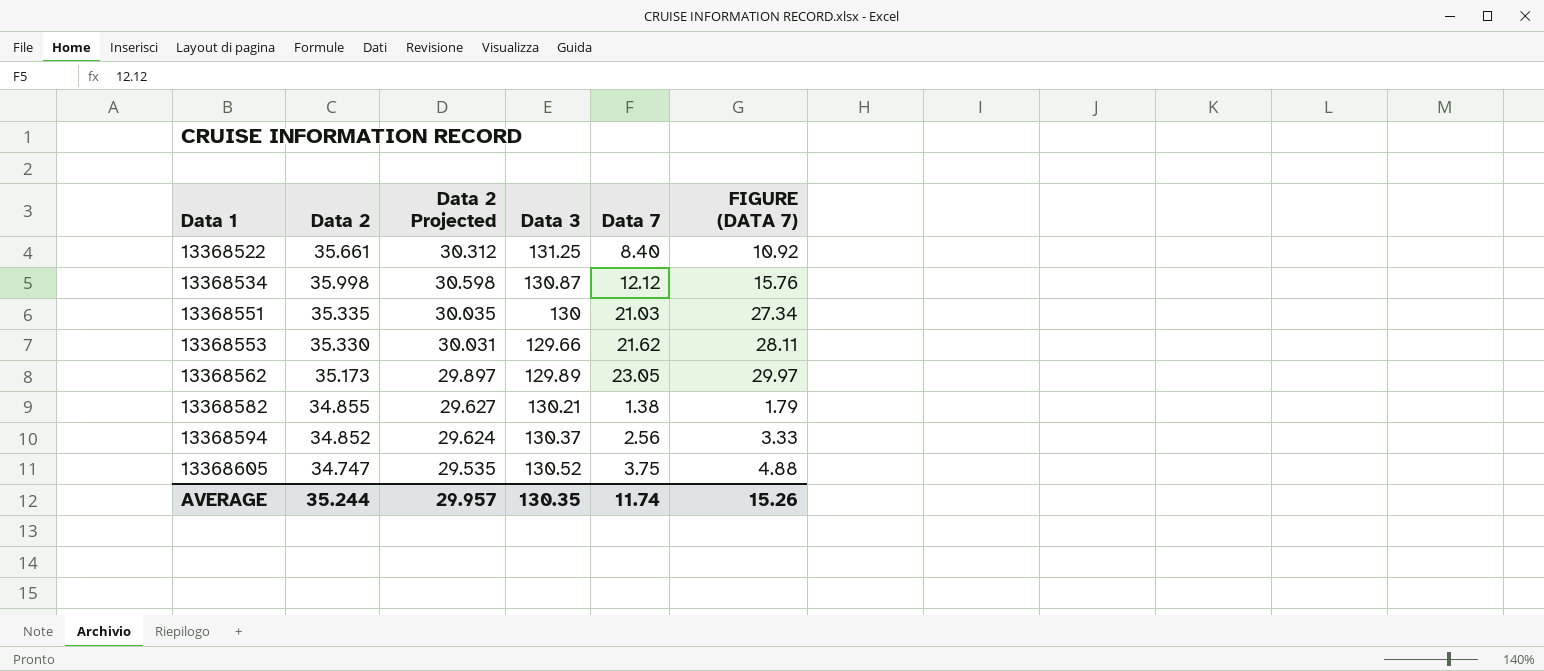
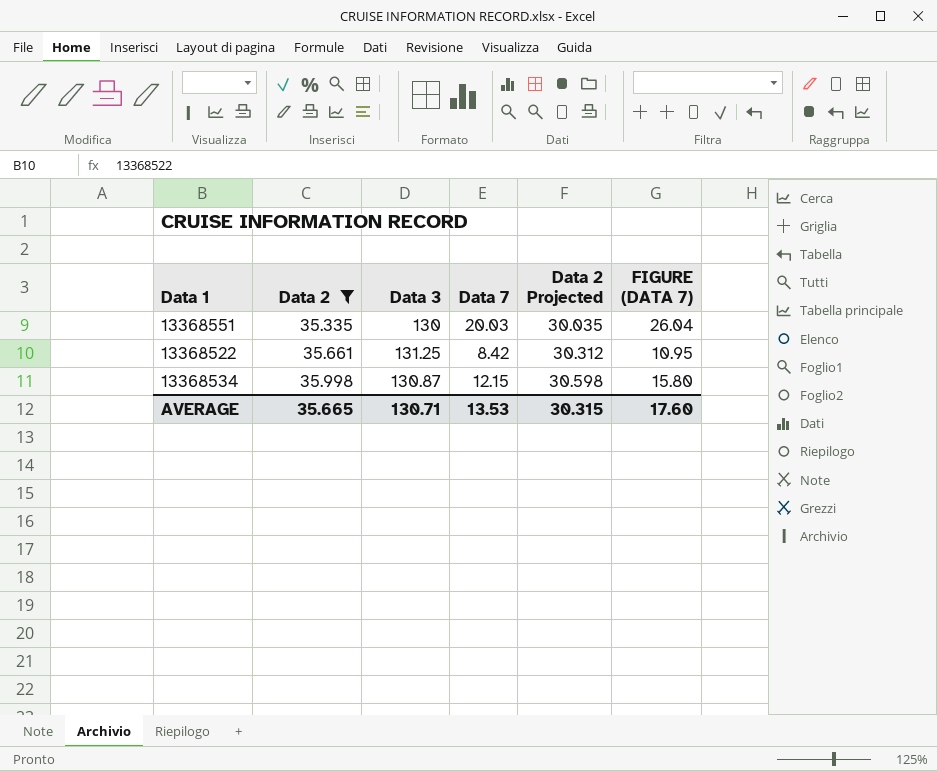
filter: none -> Data 2 >= 35.335
row order: Data 1 ascending -> Data 2 ascending
column Data 2 Projected | position: 3 -> 5
13368551 | Data 7: 21.03 -> 20.03
13368551 | FIGURE (DATA 7): 27.34 -> 26.04
13368522 | Data 7: 8.40 -> 8.42
13368522 | FIGURE (DATA 7): 10.92 -> 10.95
13368534 | Data 7: 12.12 -> 12.15
13368534 | FIGURE (DATA 7): 15.76 -> 15.80
AVERAGE | Data 2: 35.244 -> 35.665
AVERAGE | Data 3: 130.35 -> 130.71
AVERAGE | Data 7: 11.74 -> 13.53
AVERAGE | Data 2 Projected: 29.957 -> 30.315
AVERAGE | FIGURE (DATA 7): 15.26 -> 17.60

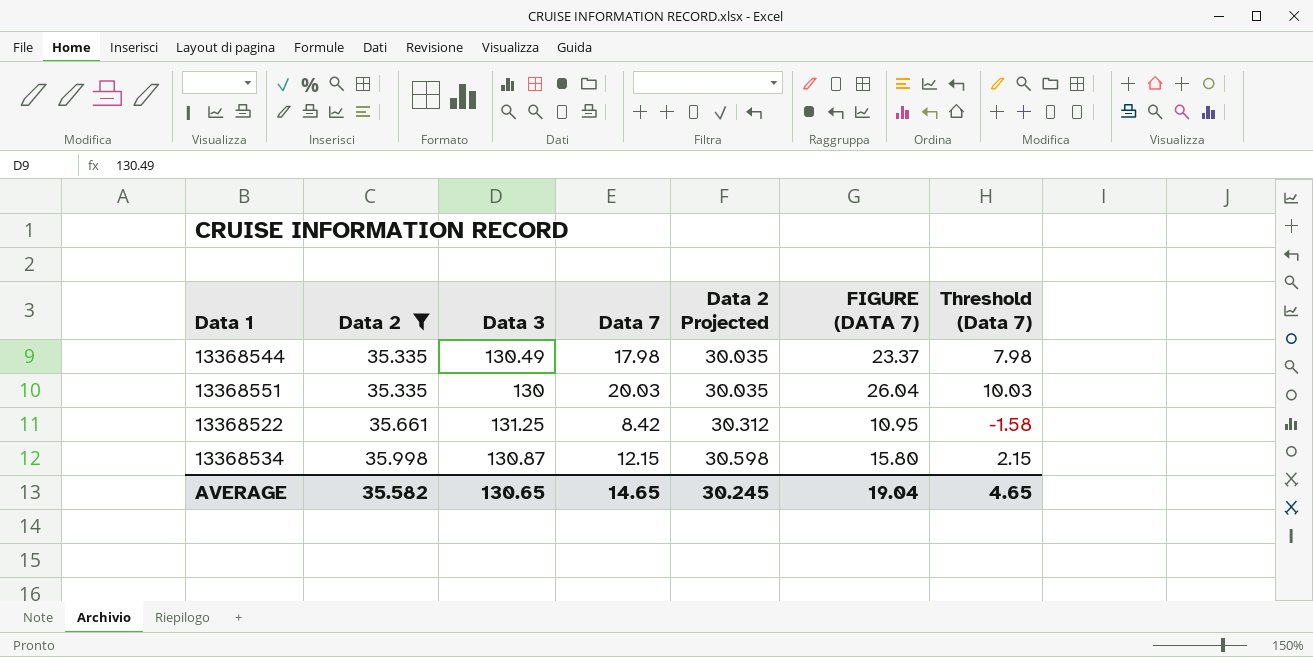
column Threshold (Data 7) | formula: none -> [Data 7] - 10
row 13368544: none -> 35.335 | 130.49 | 17.98 | 30.035 | 23.37 | 7.98
AVERAGE | Data 2: 35.665 -> 35.582
AVERAGE | Data 3: 130.71 -> 130.65
AVERAGE | Data 7: 13.53 -> 14.65
AVERAGE | Data 2 Projected: 30.315 -> 30.245
AVERAGE | FIGURE (DATA 7): 17.60 -> 19.04

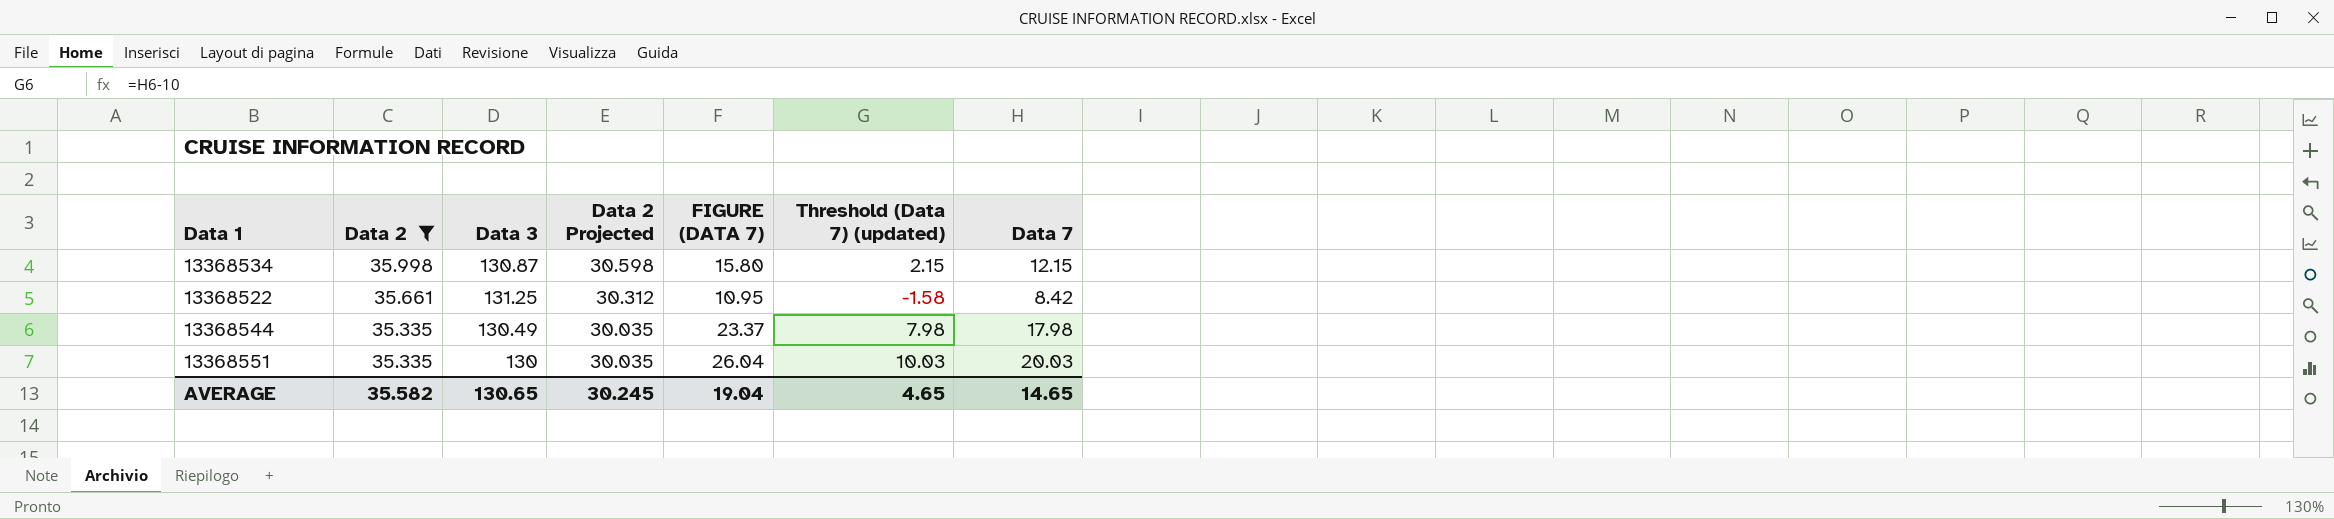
row order: Data 2 ascending -> Data 2 descending
column name: Threshold (Data 7) -> Threshold (Data 7) (updated)
column Data 7 | position: 4 -> 7

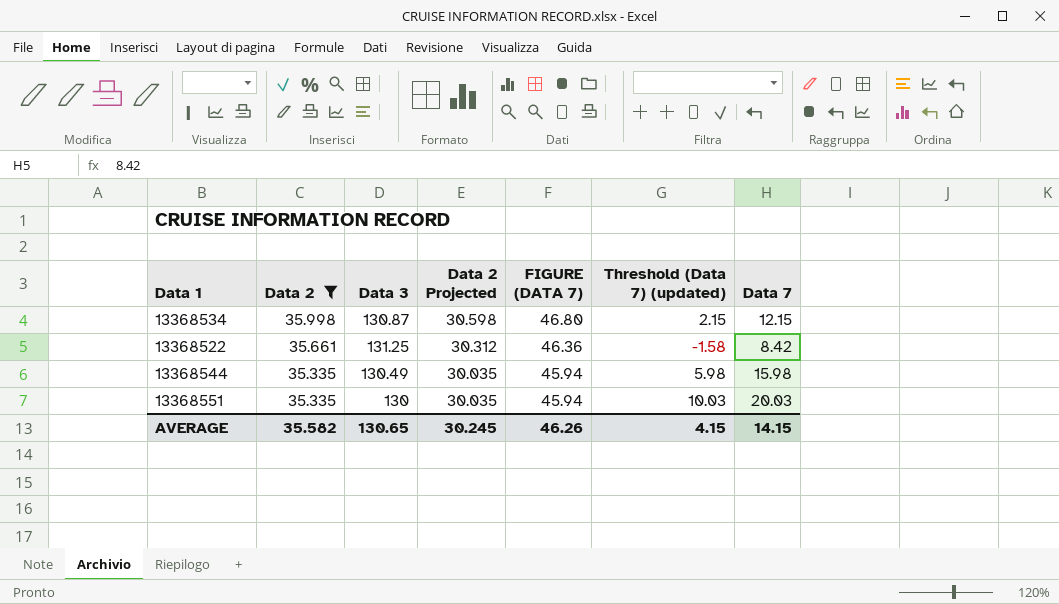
column FIGURE (DATA 7) | formula: [Data 7] * 1.3 -> [Data 2] * 1.3
13368544 | Threshold (Data 7) (updated): 7.98 -> 5.98
13368544 | Data 7: 17.98 -> 15.98
AVERAGE | FIGURE (DATA 7): 19.04 -> 46.26
AVERAGE | Threshold (Data 7) (updated): 4.65 -> 4.15
AVERAGE | Data 7: 14.65 -> 14.15

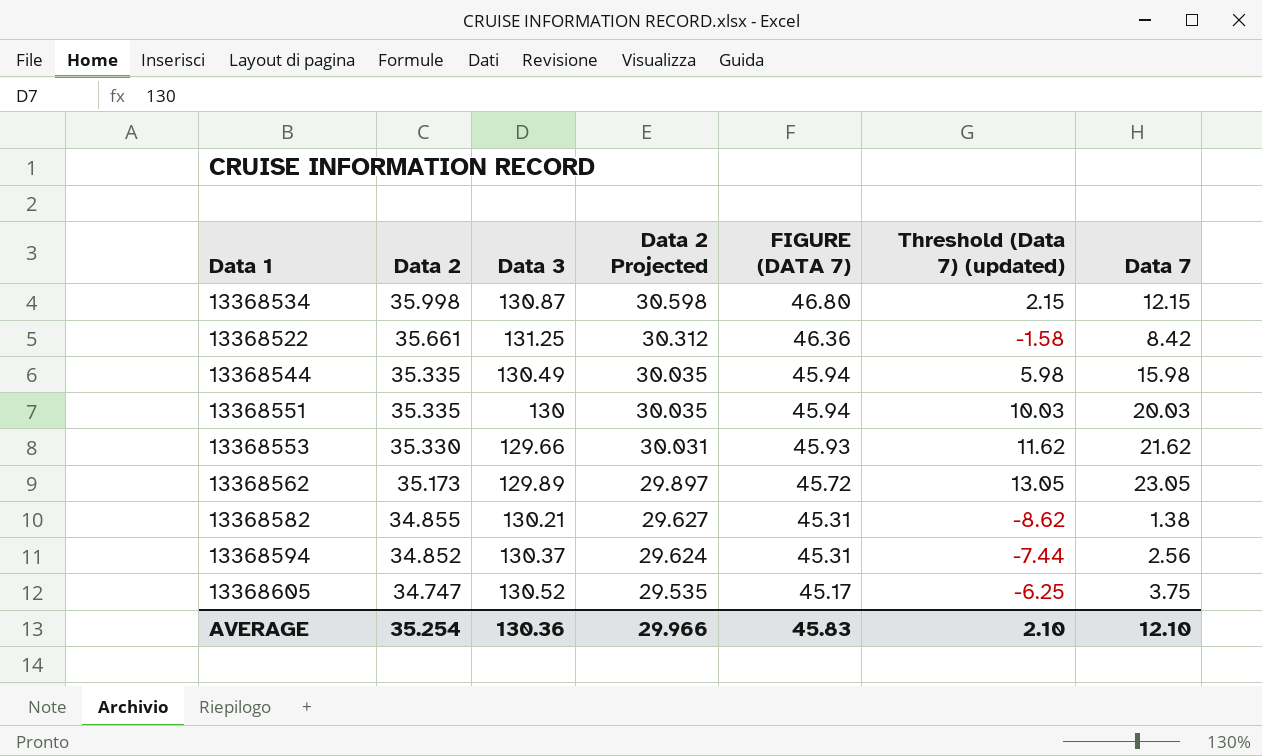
filter: Data 2 >= 35.335 -> none
AVERAGE | Data 2: 35.582 -> 35.254
AVERAGE | Data 3: 130.65 -> 130.36
AVERAGE | Data 2 Projected: 30.245 -> 29.966
AVERAGE | FIGURE (DATA 7): 46.26 -> 45.83
AVERAGE | Threshold (Data 7) (updated): 4.15 -> 2.10
AVERAGE | Data 7: 14.15 -> 12.10

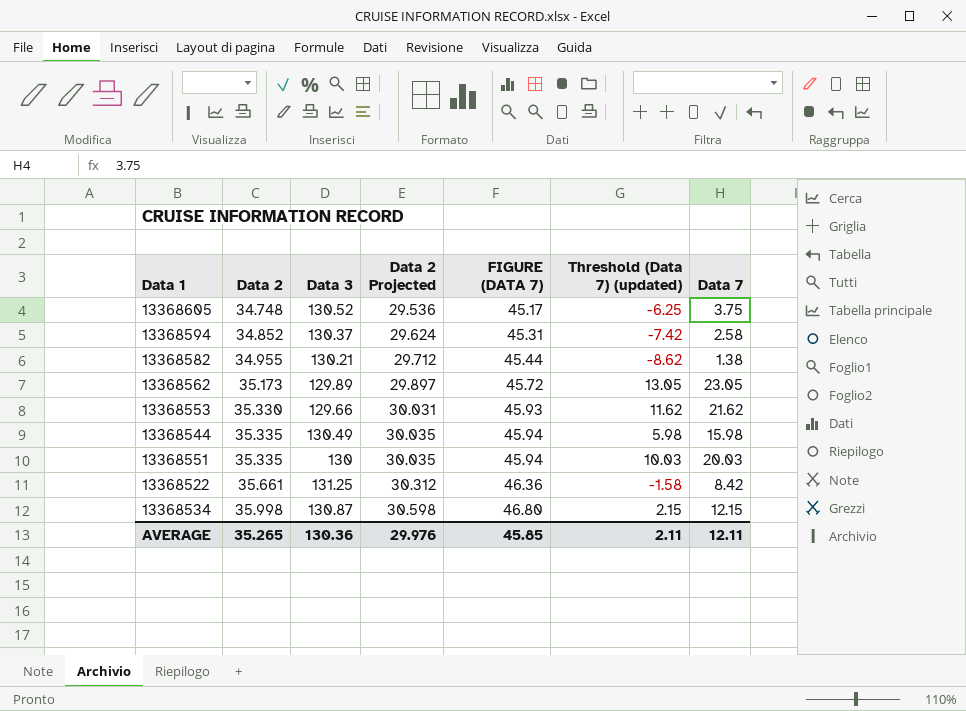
row order: Data 2 descending -> Data 2 ascending
13368605 | Data 2: 34.747 -> 34.748
13368605 | Data 2 Projected: 29.535 -> 29.536
13368594 | Threshold (Data 7) (updated): -7.44 -> -7.42
13368594 | Data 7: 2.56 -> 2.58
13368582 | Data 2: 34.855 -> 34.955
13368582 | Data 2 Projected: 29.627 -> 29.712
13368582 | FIGURE (DATA 7): 45.31 -> 45.44
AVERAGE | Data 2: 35.254 -> 35.265
AVERAGE | Data 2 Projected: 29.966 -> 29.976
AVERAGE | FIGURE (DATA 7): 45.83 -> 45.85
AVERAGE | Threshold (Data 7) (updated): 2.10 -> 2.11
AVERAGE | Data 7: 12.10 -> 12.11

